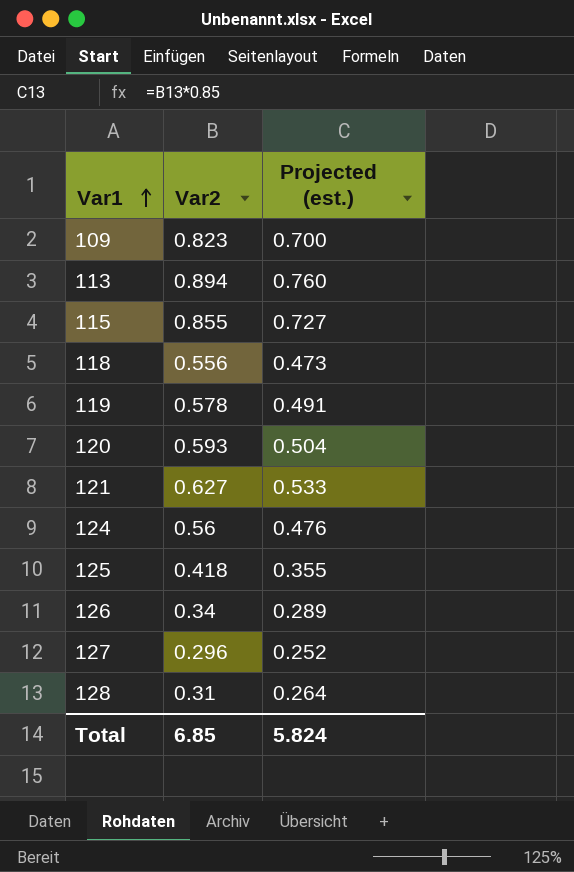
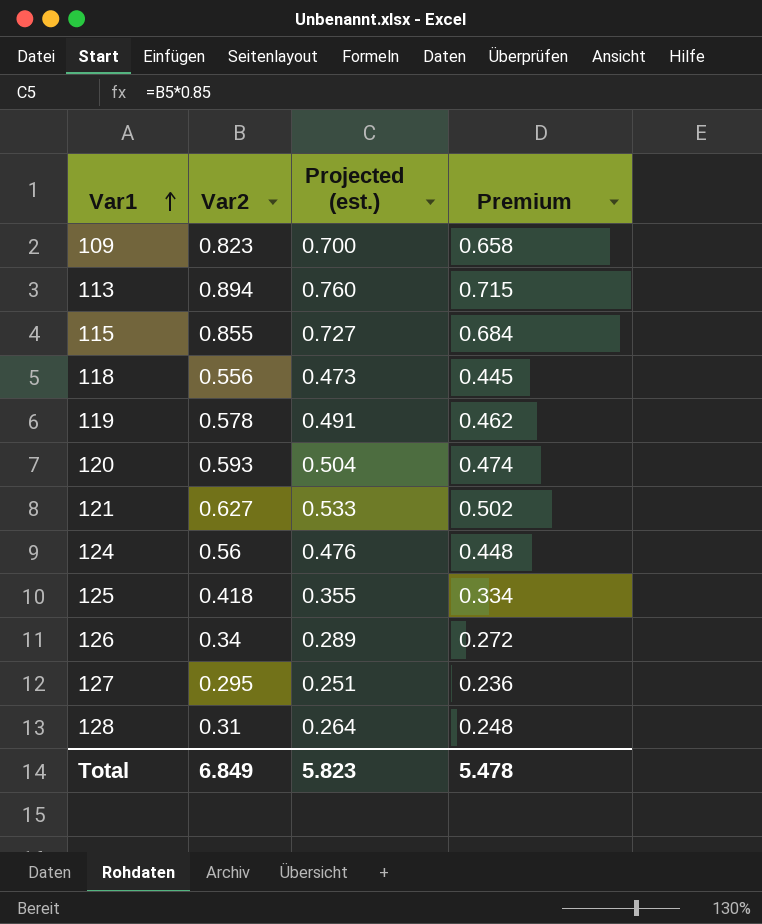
column Premium | formula: none -> [Var2] * 0.8
127 | Var2: 0.296 -> 0.295
127 | Projected (est.): 0.252 -> 0.251
Total | Var2: 6.85 -> 6.849
Total | Projected (est.): 5.824 -> 5.823

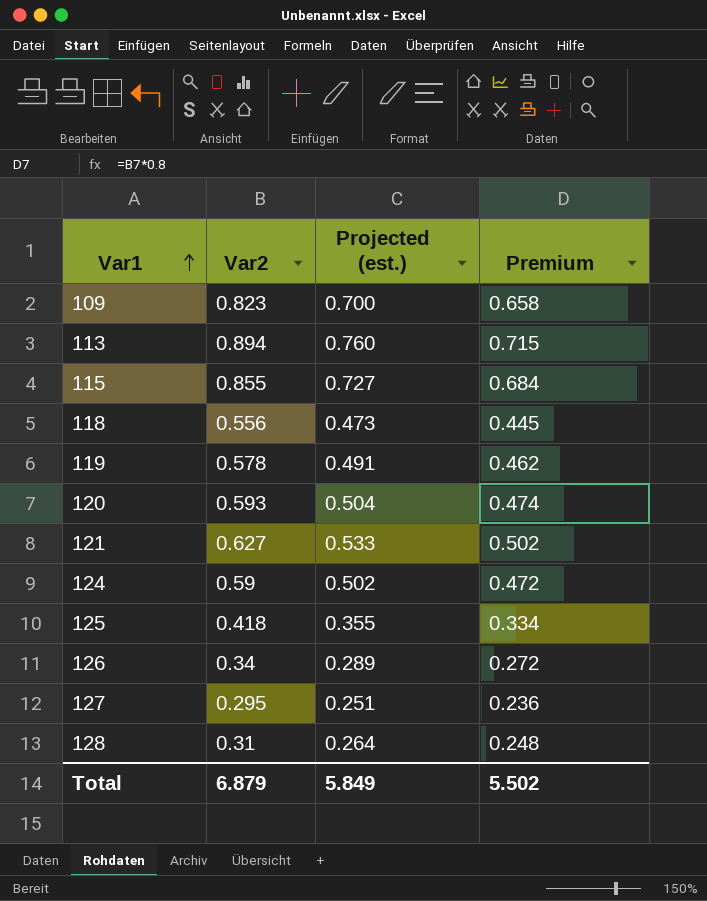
124 | Var2: 0.56 -> 0.59
124 | Projected (est.): 0.476 -> 0.502
124 | Premium: 0.448 -> 0.472
Total | Var2: 6.849 -> 6.879
Total | Projected (est.): 5.823 -> 5.849
Total | Premium: 5.478 -> 5.502

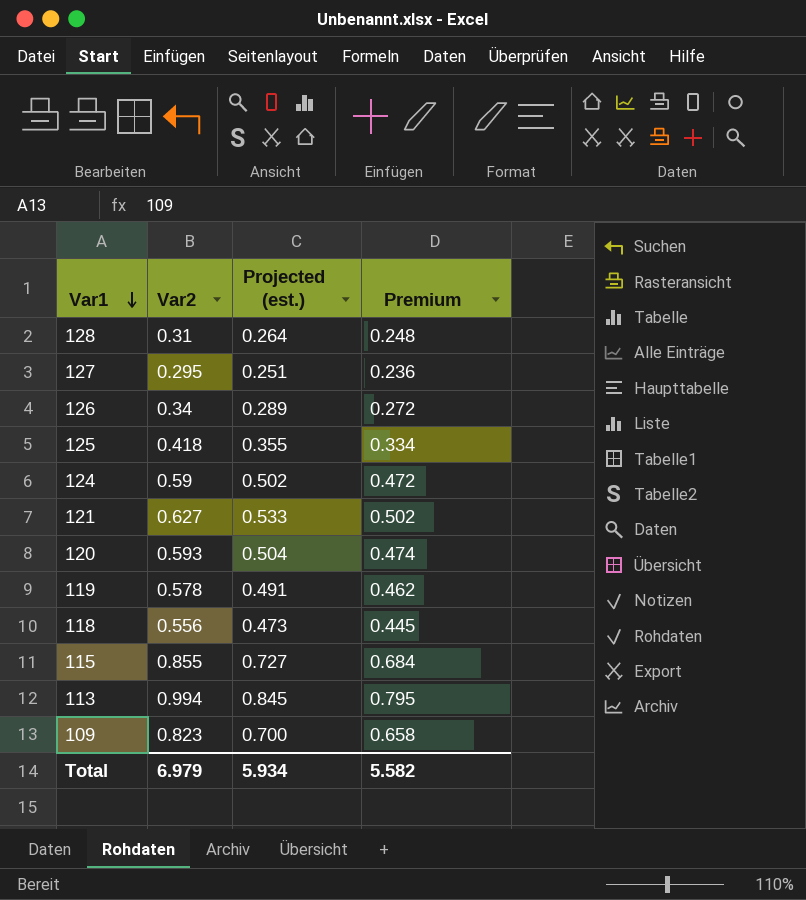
row order: Var1 ascending -> Var1 descending
113 | Var2: 0.894 -> 0.994
113 | Projected (est.): 0.760 -> 0.845
113 | Premium: 0.715 -> 0.795
Total | Var2: 6.879 -> 6.979
Total | Projected (est.): 5.849 -> 5.934
Total | Premium: 5.502 -> 5.582

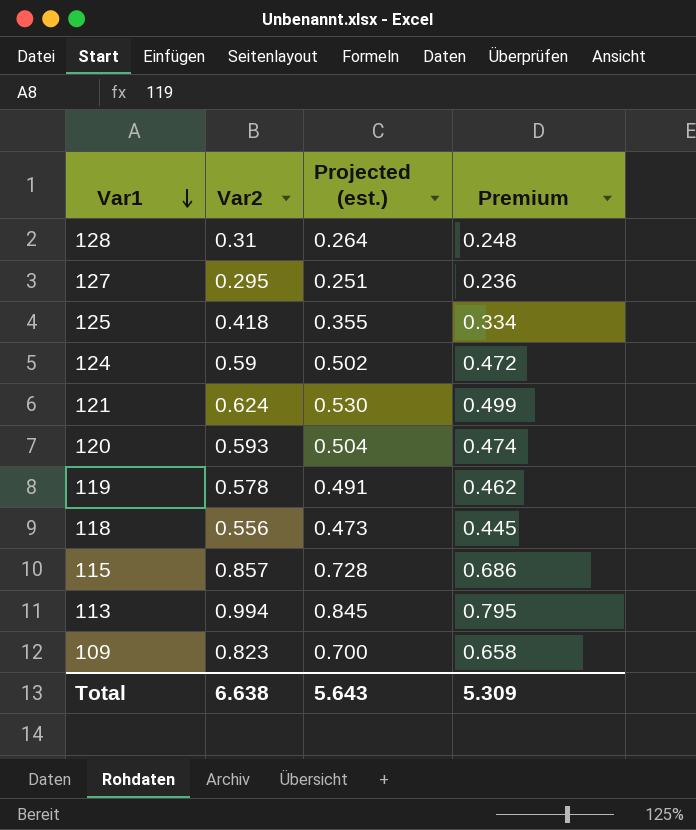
row 126: 0.34 | 0.289 | 0.272 -> none
121 | Var2: 0.627 -> 0.624
121 | Projected (est.): 0.533 -> 0.530
121 | Premium: 0.502 -> 0.499
115 | Var2: 0.855 -> 0.857
115 | Projected (est.): 0.727 -> 0.728
115 | Premium: 0.684 -> 0.686
Total | Var2: 6.979 -> 6.638
Total | Projected (est.): 5.934 -> 5.643
Total | Premium: 5.582 -> 5.309

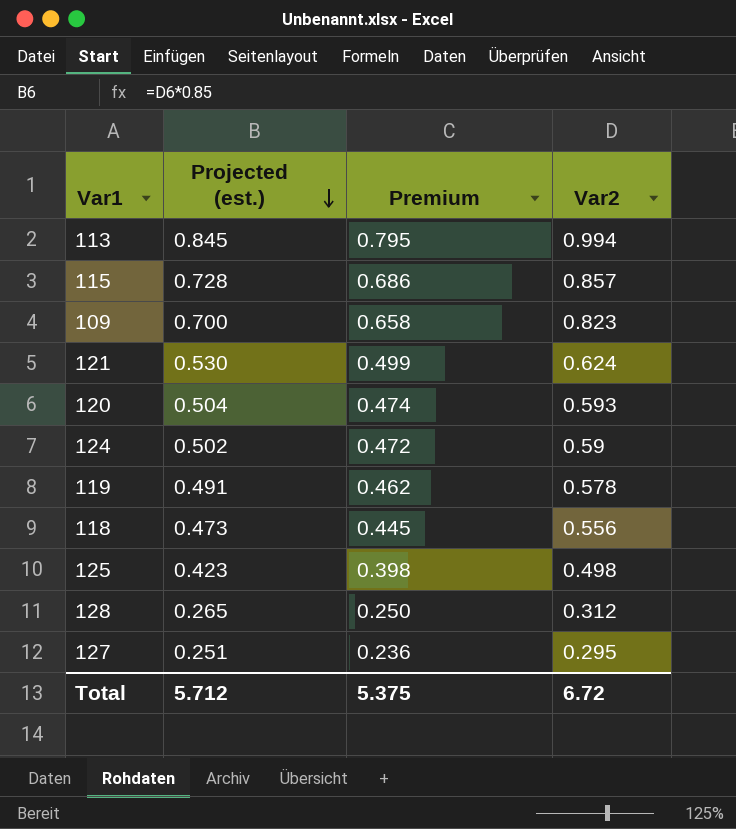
row order: Var1 descending -> Projected (est.) descending
column Var2 | position: 2 -> 4
125 | Projected (est.): 0.355 -> 0.423
125 | Premium: 0.334 -> 0.398
125 | Var2: 0.418 -> 0.498
128 | Projected (est.): 0.264 -> 0.265
128 | Premium: 0.248 -> 0.250
128 | Var2: 0.31 -> 0.312
Total | Projected (est.): 5.643 -> 5.712
Total | Premium: 5.309 -> 5.375
Total | Var2: 6.638 -> 6.72

